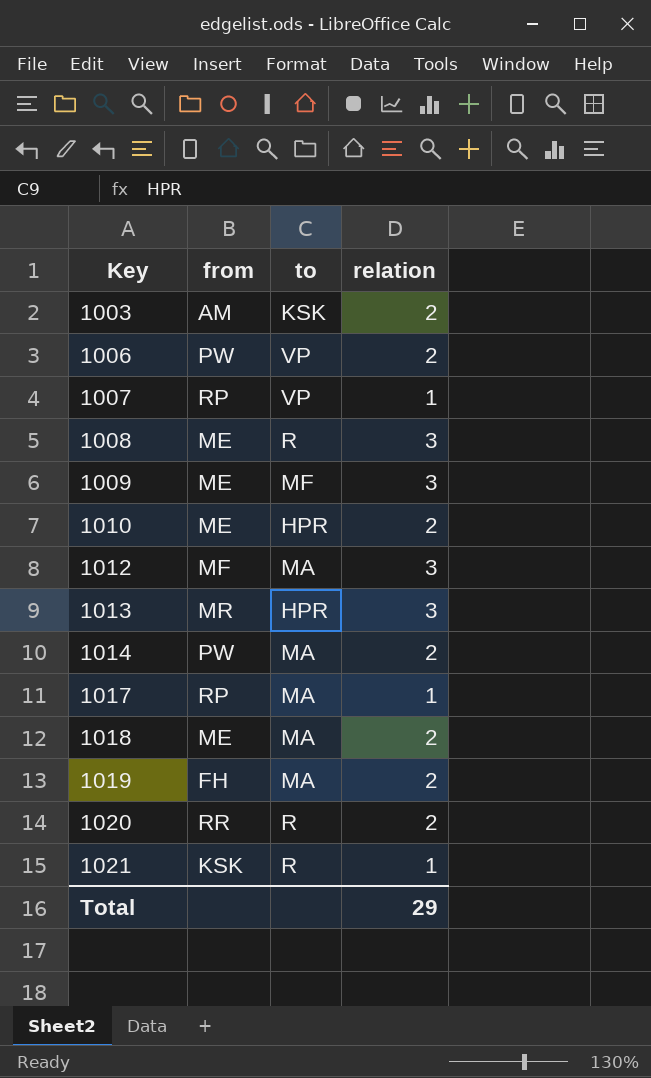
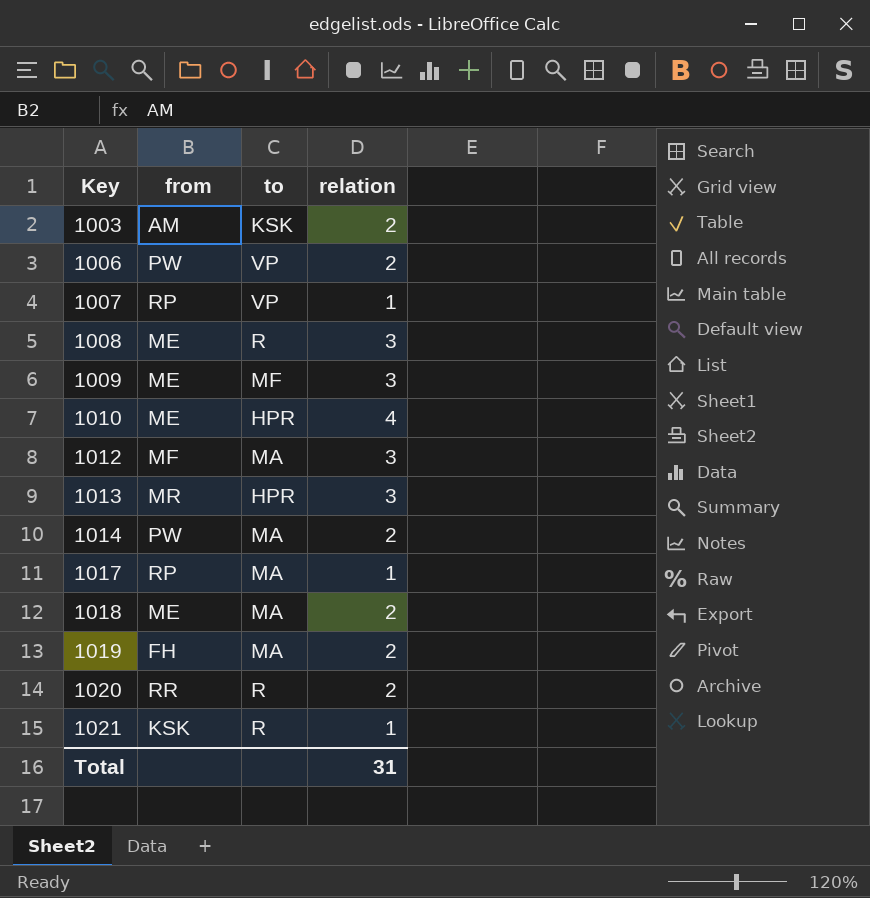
1010 | relation: 2 -> 4
Total | relation: 29 -> 31

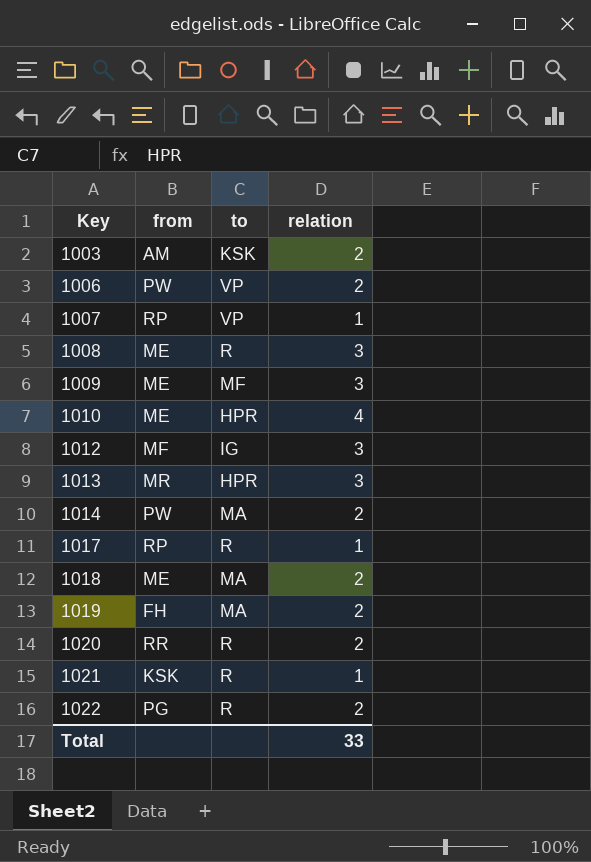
1012 | to: MA -> IG
1017 | to: MA -> R
row 1022: none -> PG | R | 2
Total | relation: 31 -> 33

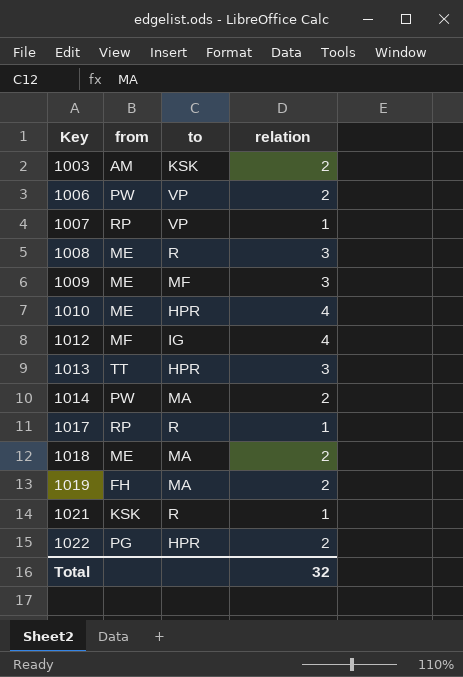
row 1020: RR | R | 2 -> none
1012 | relation: 3 -> 4
1013 | from: MR -> TT
1022 | to: R -> HPR
Total | relation: 33 -> 32

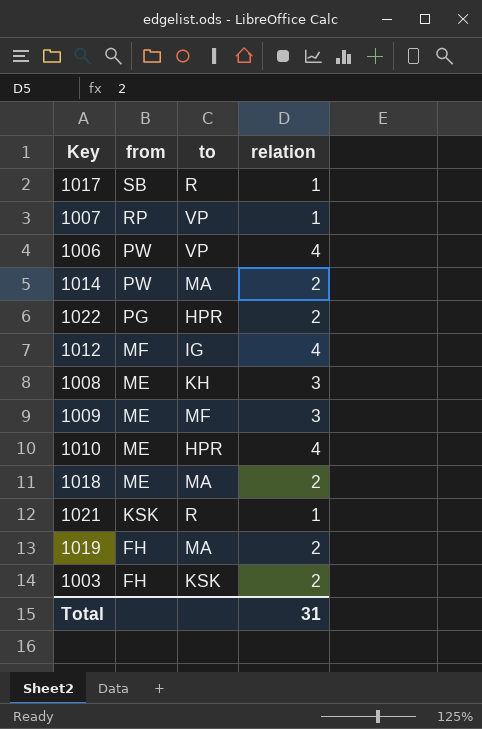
row order: Key ascending -> from descending
row 1013: TT | HPR | 3 -> none
1017 | from: RP -> SB
1006 | relation: 2 -> 4
1008 | to: R -> KH
1003 | from: AM -> FH
Total | relation: 32 -> 31

